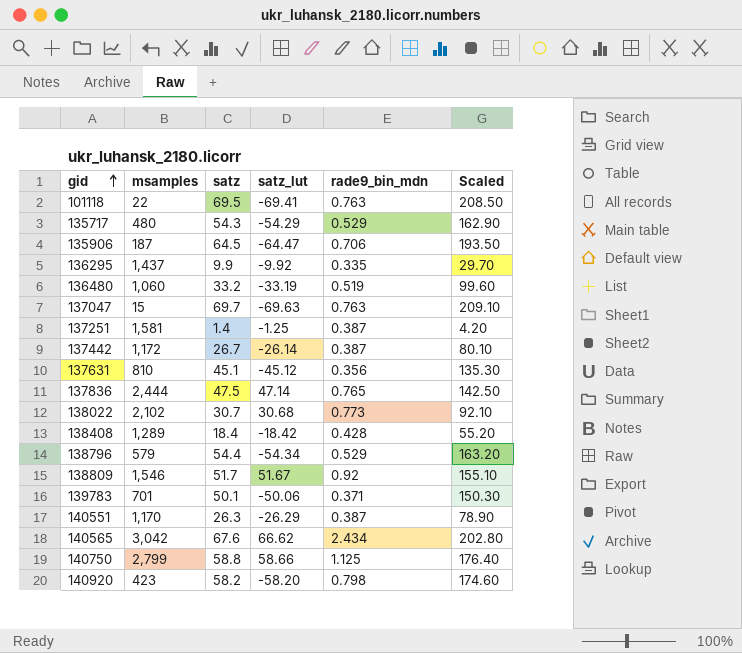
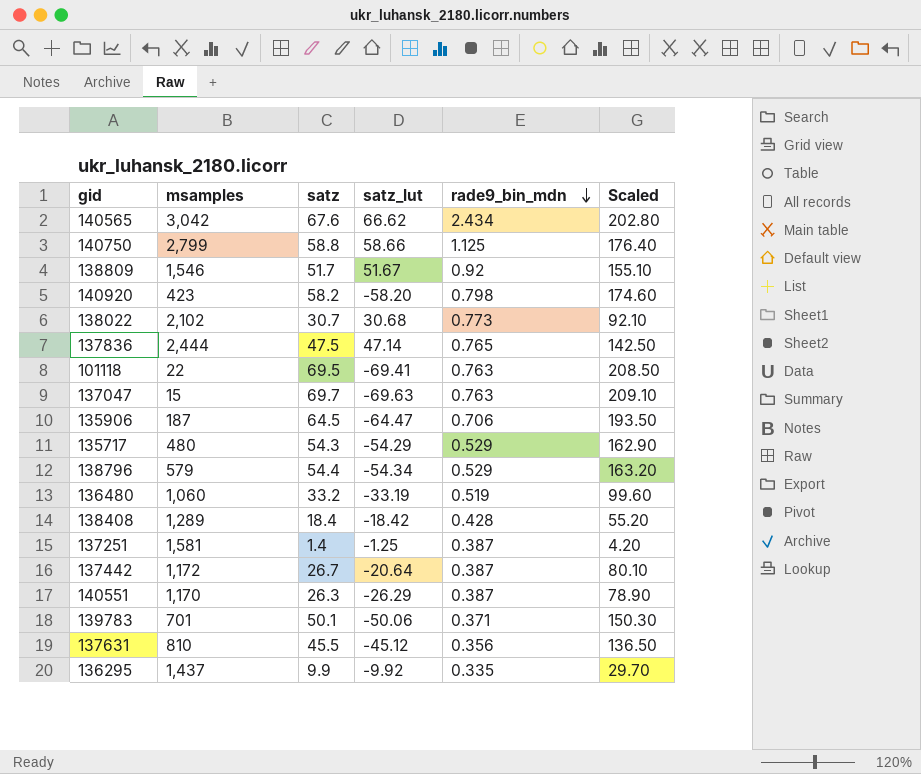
row order: gid ascending -> rade9_bin_mdn descending
137442 | satz_lut: -26.14 -> -20.64
137631 | satz: 45.1 -> 45.5
137631 | Scaled: 135.30 -> 136.50

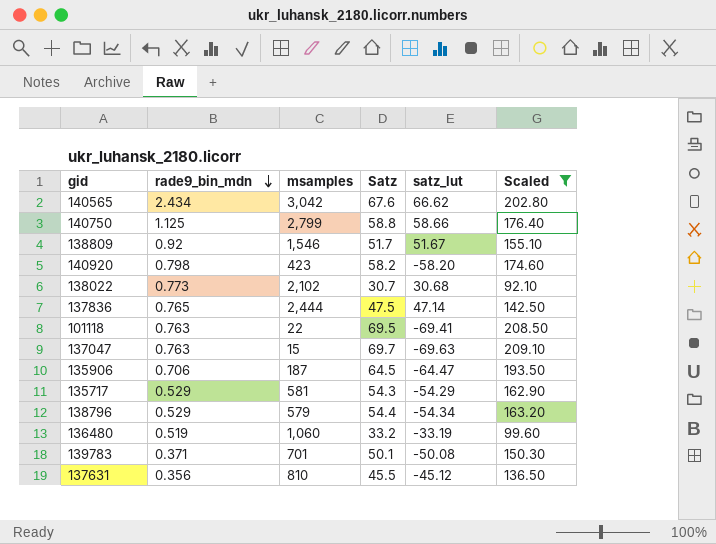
filter: none -> Scaled >= 92.10
column rade9_bin_mdn | position: 5 -> 2
column name: satz -> Satz
135717 | msamples: 480 -> 581
139783 | satz_lut: -50.06 -> -50.08

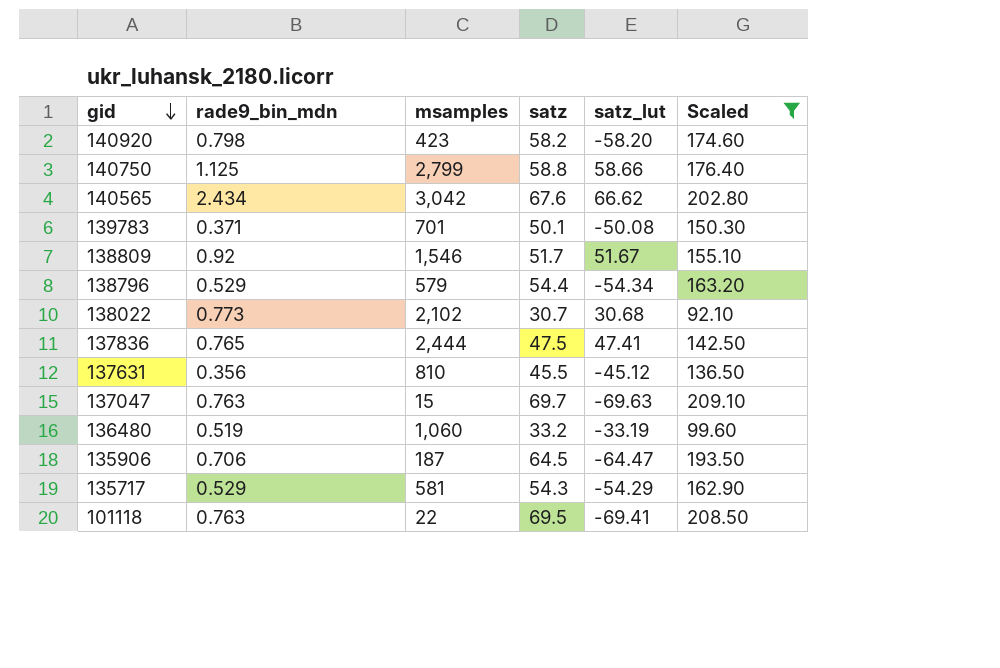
row order: rade9_bin_mdn descending -> gid descending
column name: Satz -> satz
137836 | satz_lut: 47.14 -> 47.41

